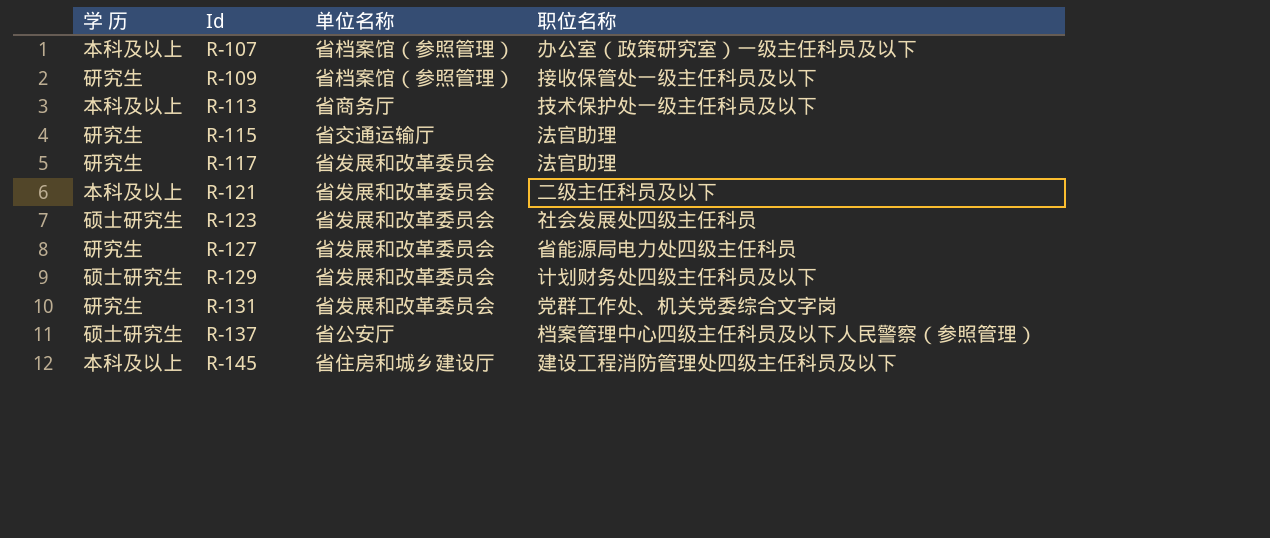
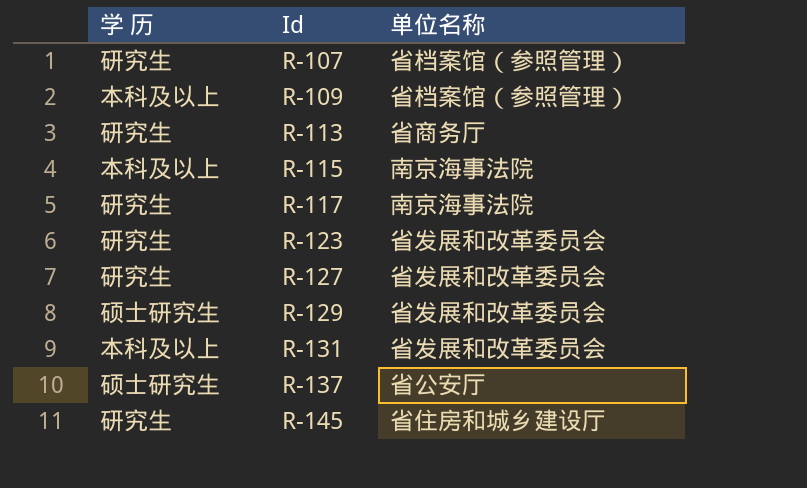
column 职位名称 | position: 4 -> none
row R-121: 本科及以上 | 省发展和改革委员会 | 二级主任科员及以下 -> none
R-107 | 学 历: 本科及以上 -> 研究生
R-109 | 学 历: 研究生 -> 本科及以上
R-113 | 学 历: 本科及以上 -> 研究生
R-115 | 学 历: 研究生 -> 本科及以上
R-115 | 单位名称: 省交通运输厅 -> 南京海事法院
R-117 | 单位名称: 省发展和改革委员会 -> 南京海事法院
R-123 | 学 历: 硕士研究生 -> 研究生
R-131 | 学 历: 研究生 -> 本科及以上
R-145 | 学 历: 本科及以上 -> 研究生

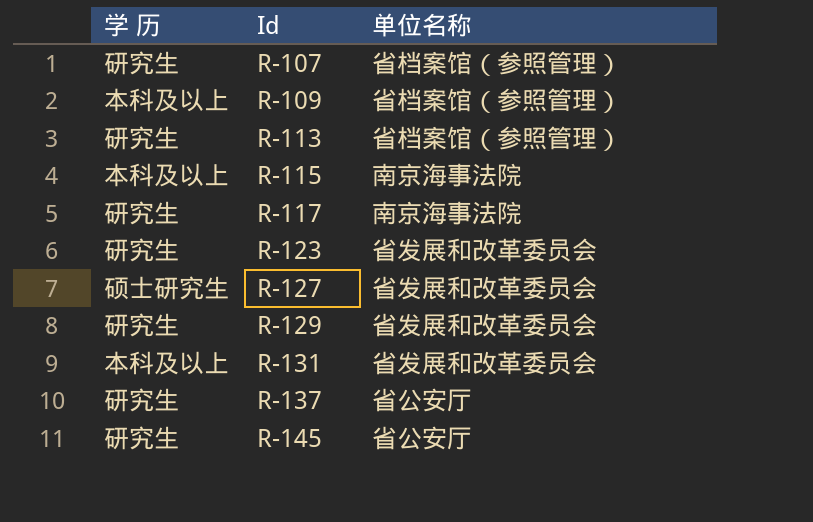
R-113 | 单位名称: 省商务厅 -> 省档案馆（参照管理）
R-127 | 学 历: 研究生 -> 硕士研究生
R-129 | 学 历: 硕士研究生 -> 研究生
R-137 | 学 历: 硕士研究生 -> 研究生
R-145 | 单位名称: 省住房和城乡建设厅 -> 省公安厅

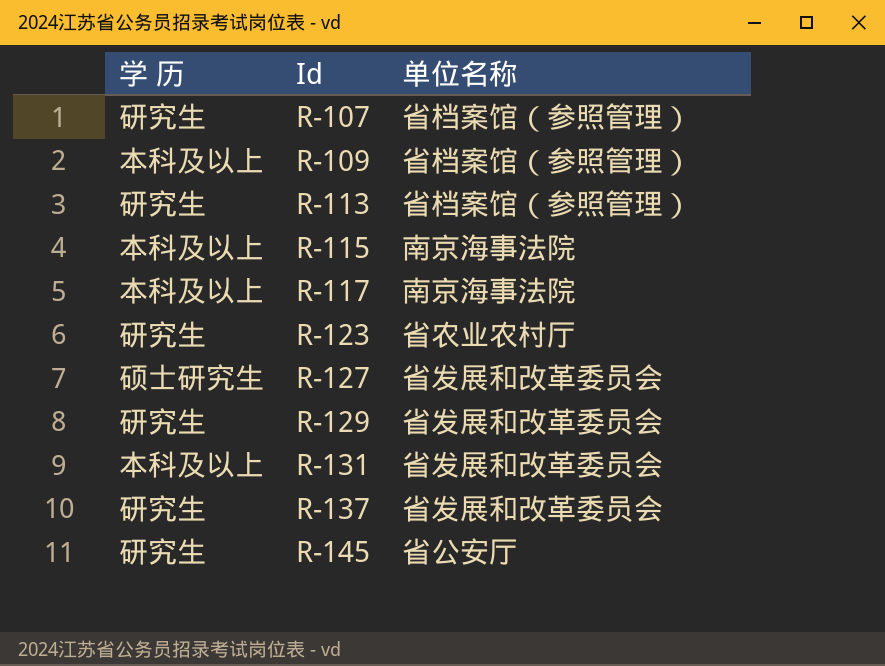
R-117 | 学 历: 研究生 -> 本科及以上
R-123 | 单位名称: 省发展和改革委员会 -> 省农业农村厅
R-137 | 单位名称: 省公安厅 -> 省发展和改革委员会

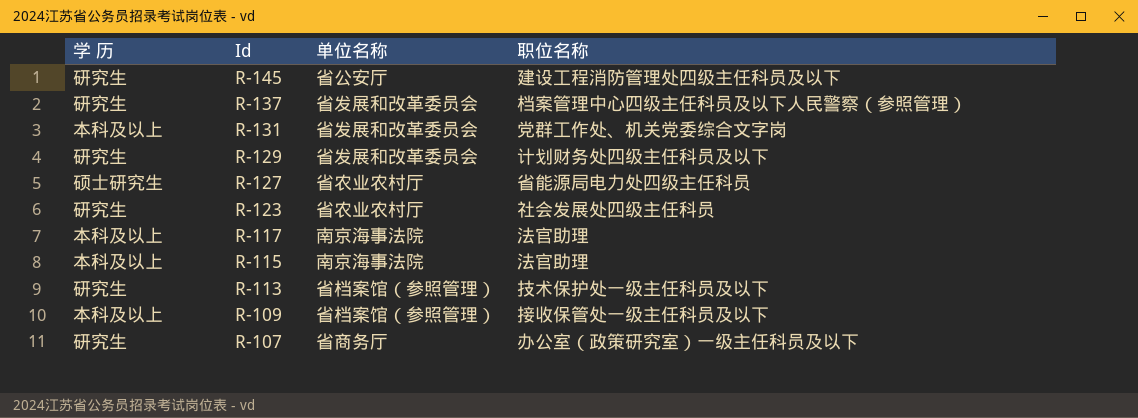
row order: Id ascending -> Id descending
column 职位名称 | position: none -> 4
R-127 | 单位名称: 省发展和改革委员会 -> 省农业农村厅
R-107 | 单位名称: 省档案馆（参照管理） -> 省商务厅

